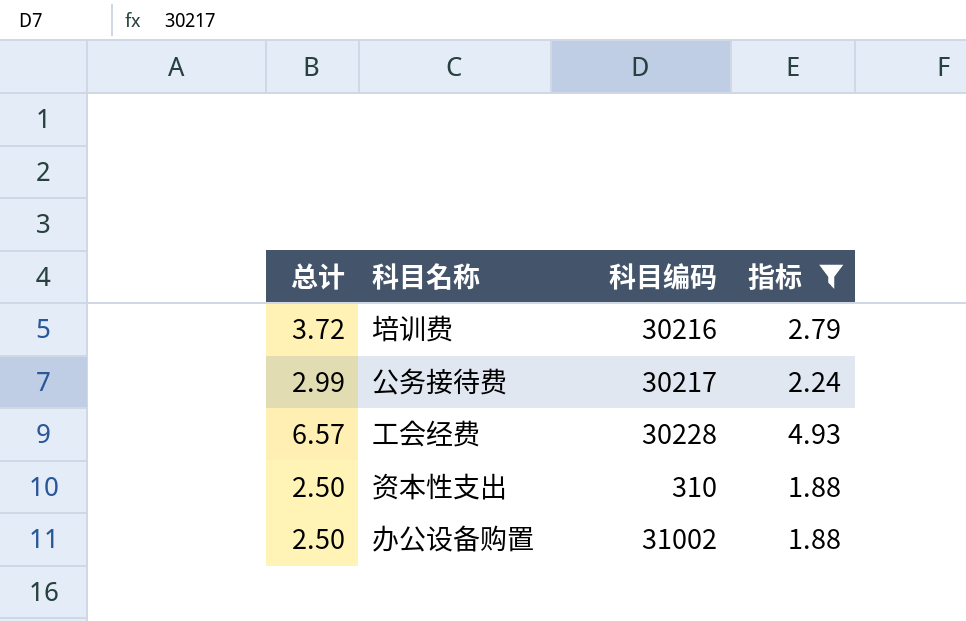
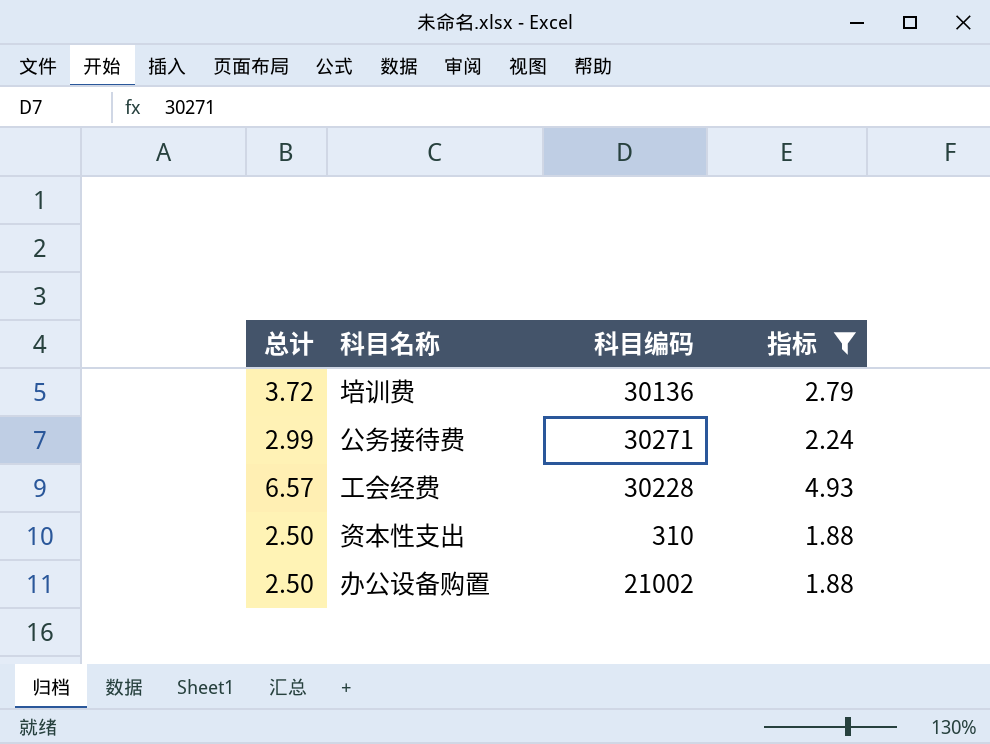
培训费 | 科目编码: 30216 -> 30136
公务接待费 | 科目编码: 30217 -> 30271
办公设备购置 | 科目编码: 31002 -> 21002

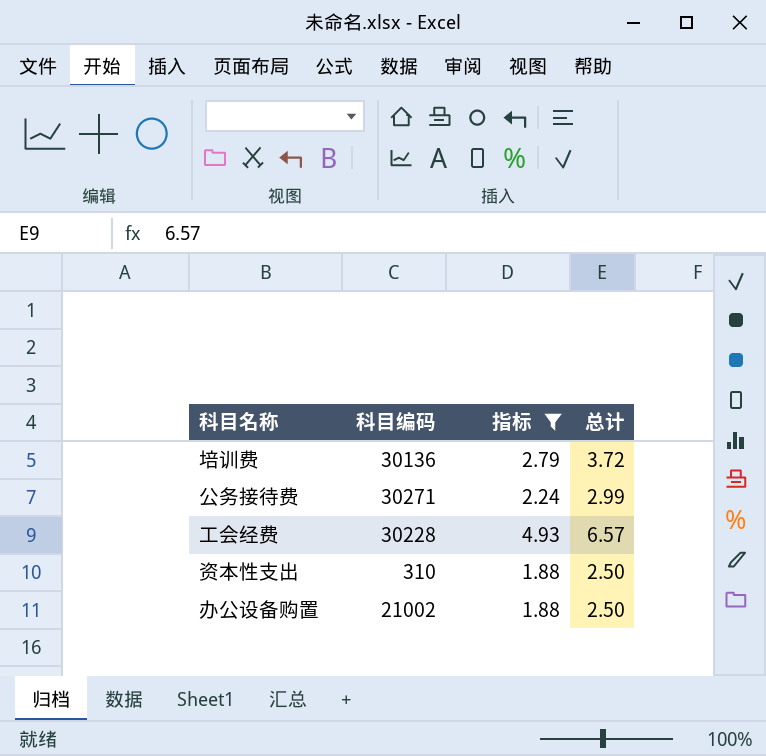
column 总计 | position: 1 -> 4

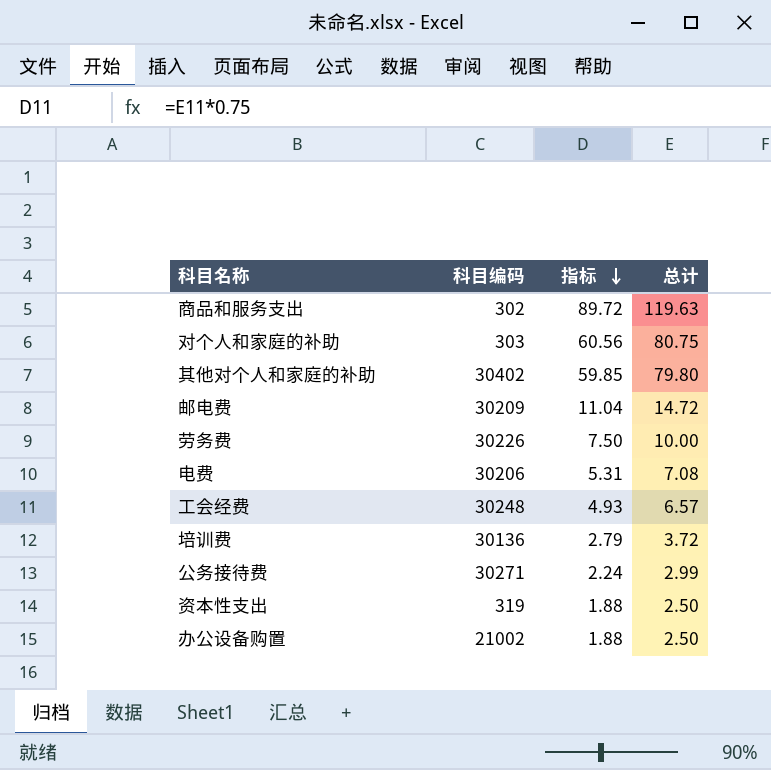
filter: 指标 <= 4.93 -> none
row order: none -> 指标 descending
工会经费 | 科目编码: 30228 -> 30248
资本性支出 | 科目编码: 310 -> 319

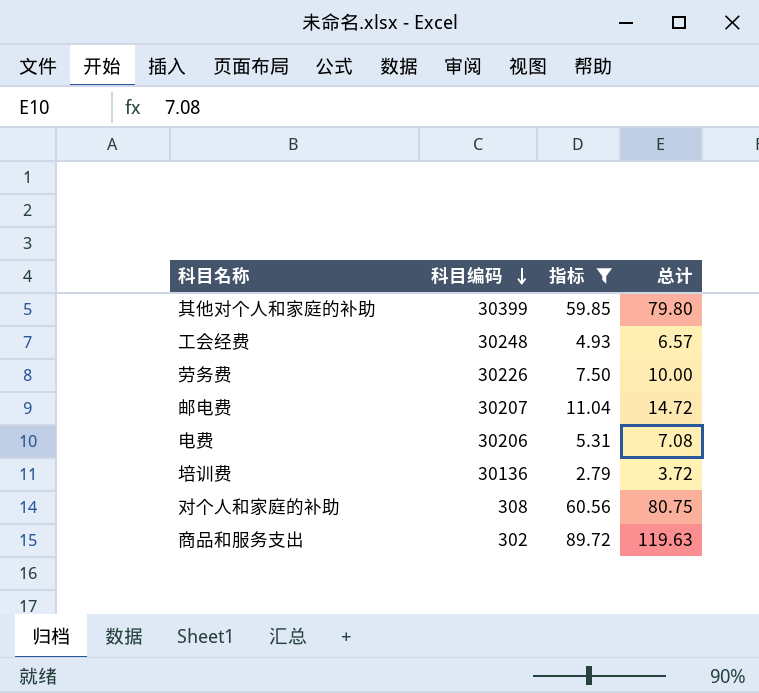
filter: none -> 指标 >= 2.79
row order: 指标 descending -> 科目编码 descending
其他对个人和家庭的补助 | 科目编码: 30402 -> 30399
邮电费 | 科目编码: 30209 -> 30207
对个人和家庭的补助 | 科目编码: 303 -> 308

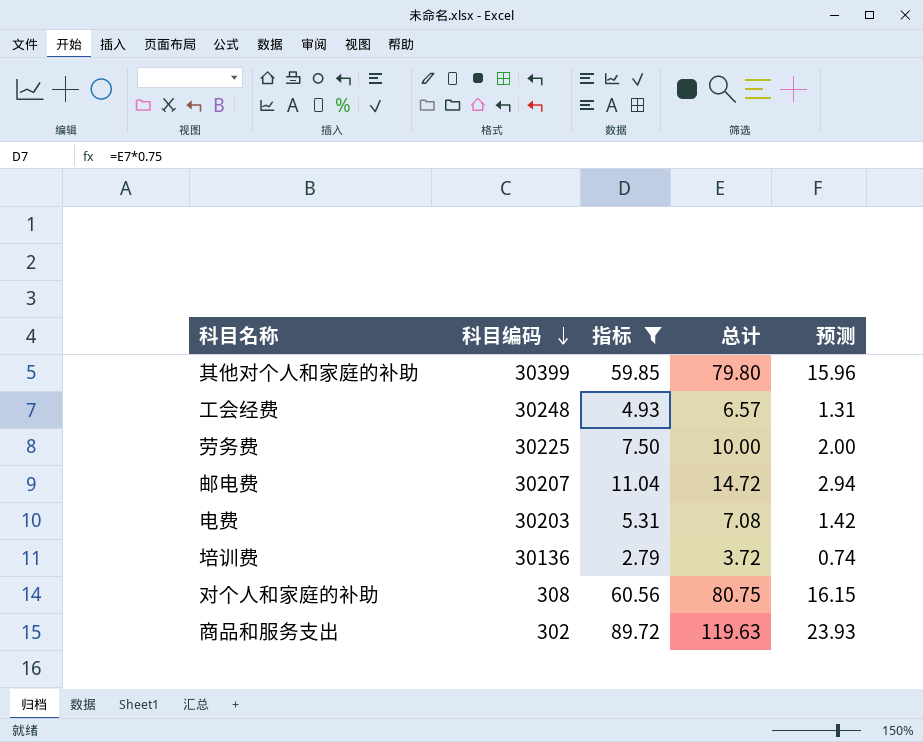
column 预测 | formula: none -> [总计] * 0.2
劳务费 | 科目编码: 30226 -> 30225
电费 | 科目编码: 30206 -> 30203

